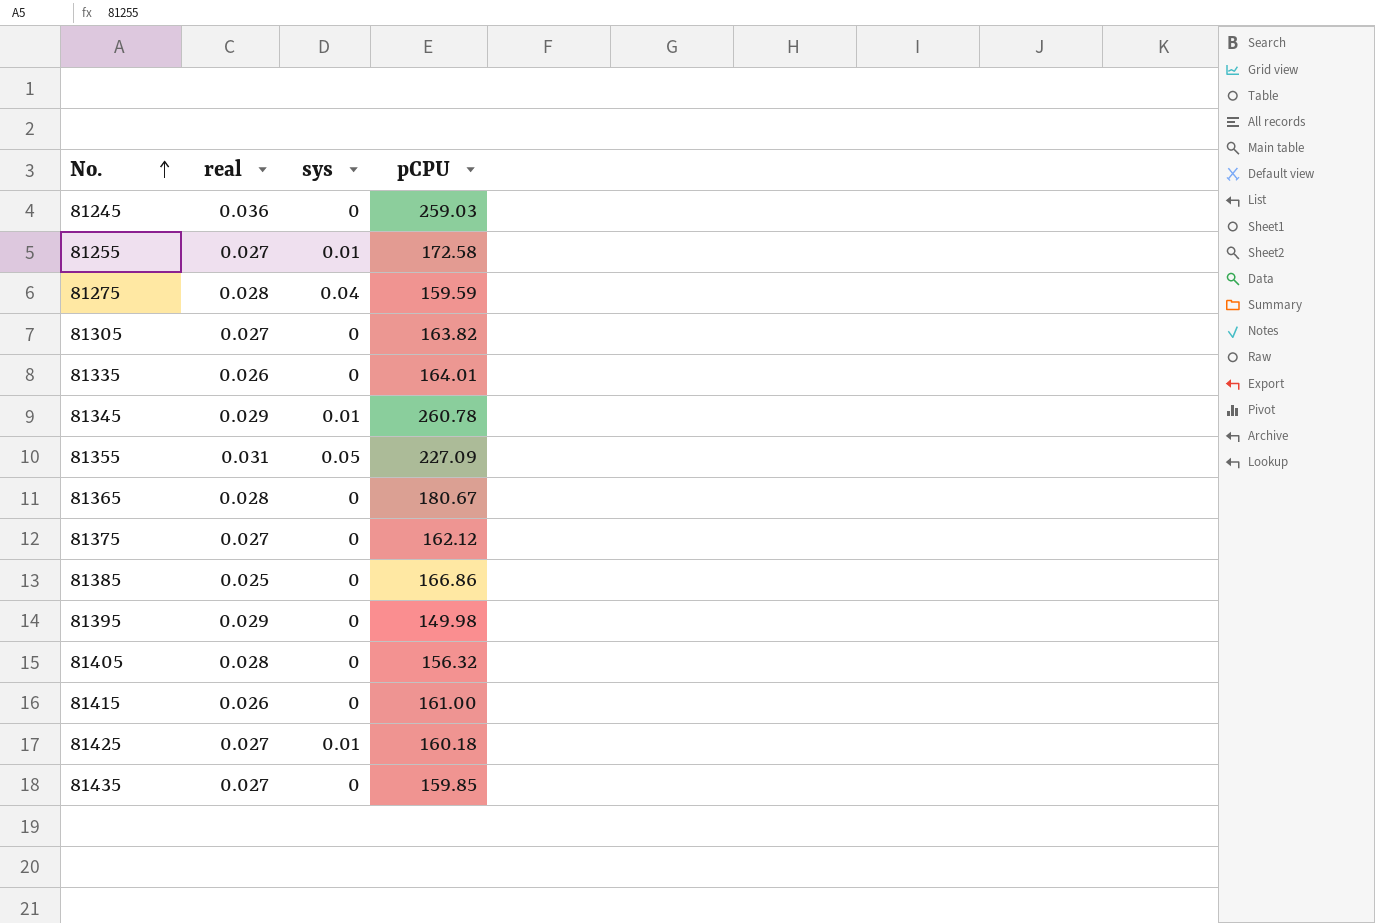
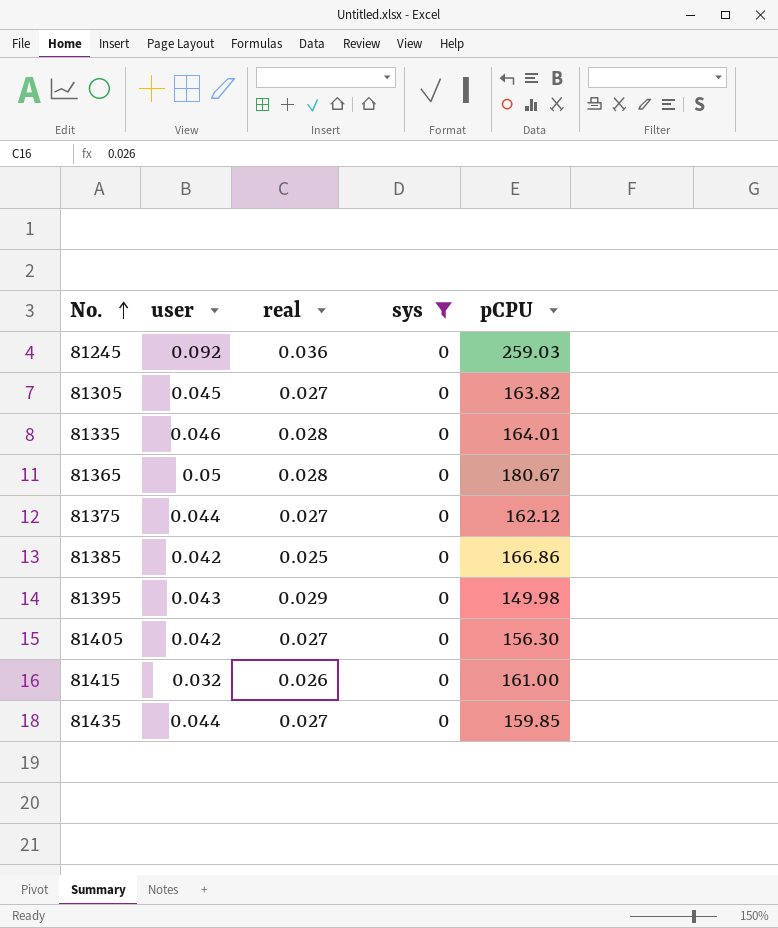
filter: none -> sys = 0
column user | position: none -> 2
81335 | real: 0.026 -> 0.028
81405 | real: 0.028 -> 0.027
81405 | pCPU: 156.32 -> 156.30

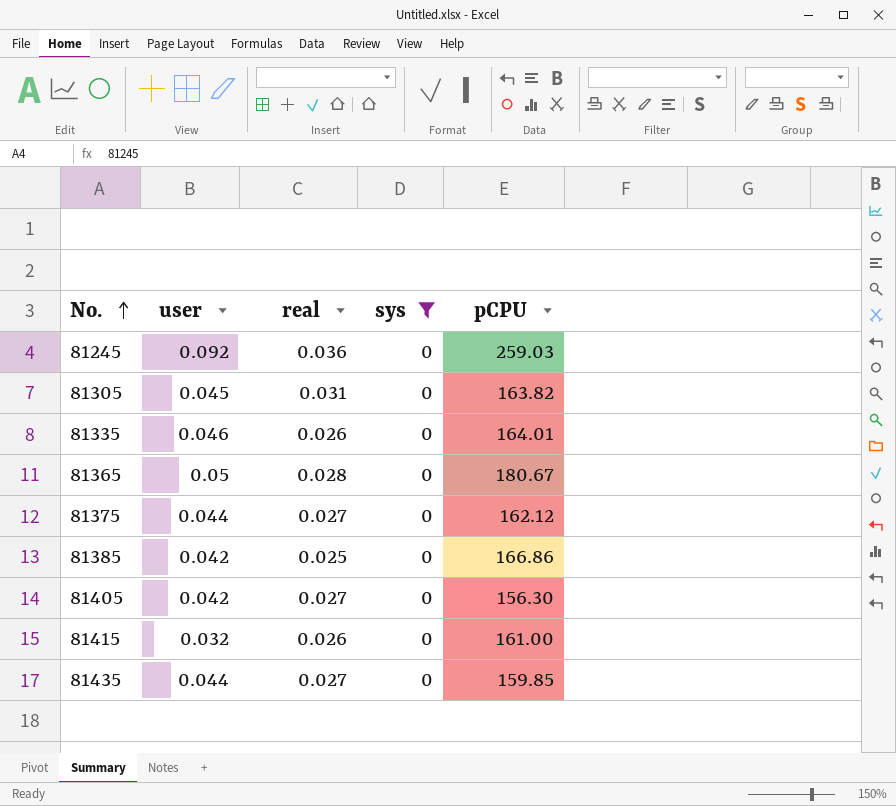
row 81395: 0.043 | 0.029 | 0 | 149.98 -> none
81305 | real: 0.027 -> 0.031
81335 | real: 0.028 -> 0.026

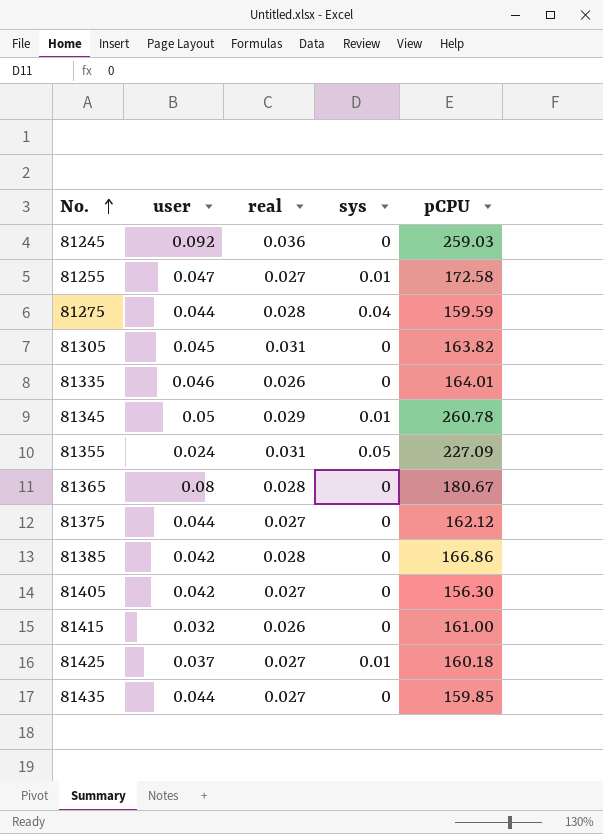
filter: sys = 0 -> none
81365 | user: 0.05 -> 0.08
81385 | real: 0.025 -> 0.028

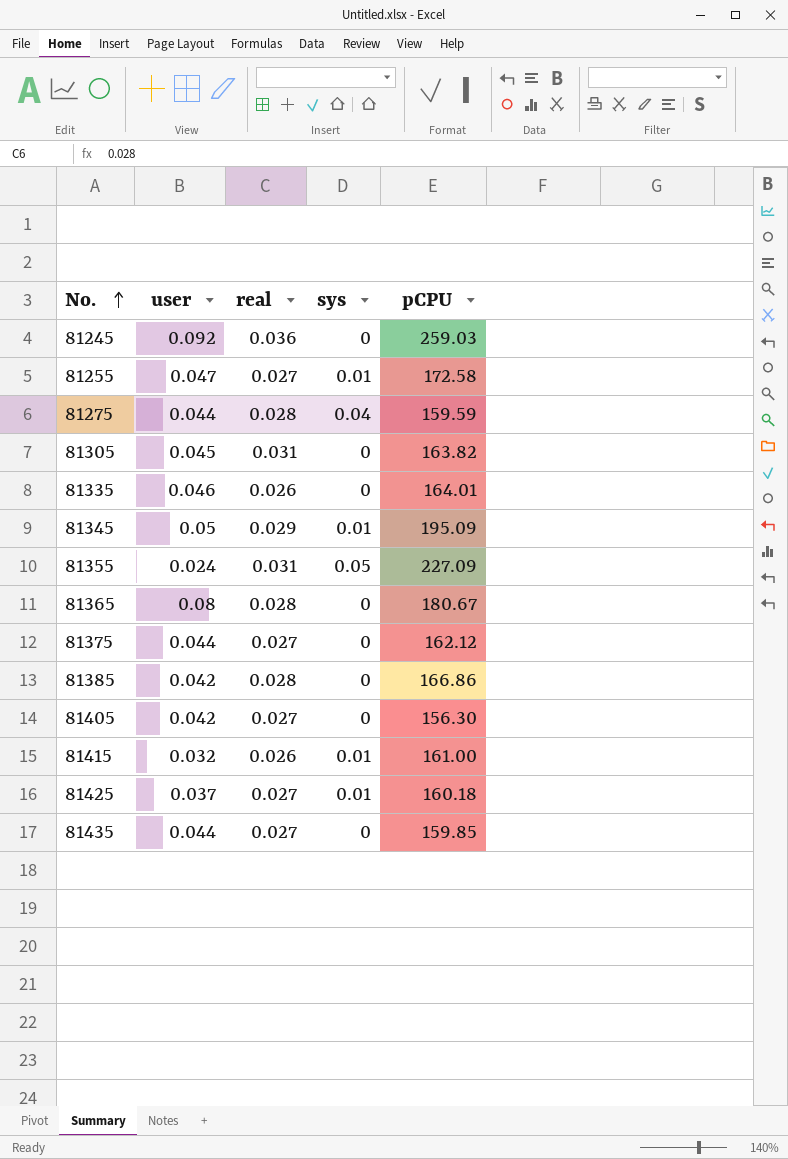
81345 | pCPU: 260.78 -> 195.09
81415 | sys: 0 -> 0.01

